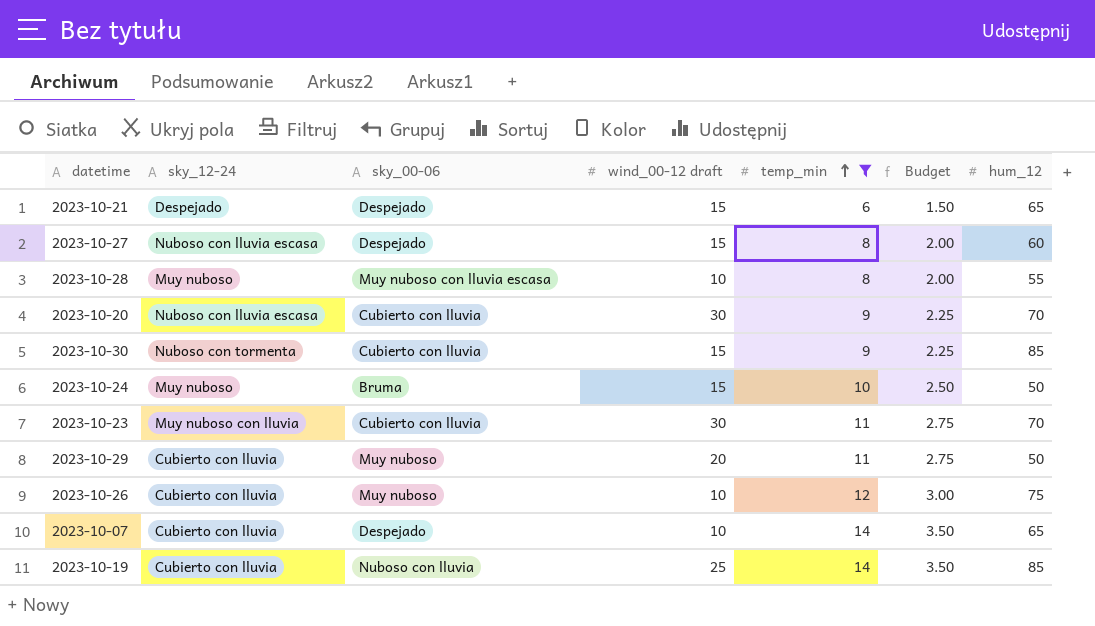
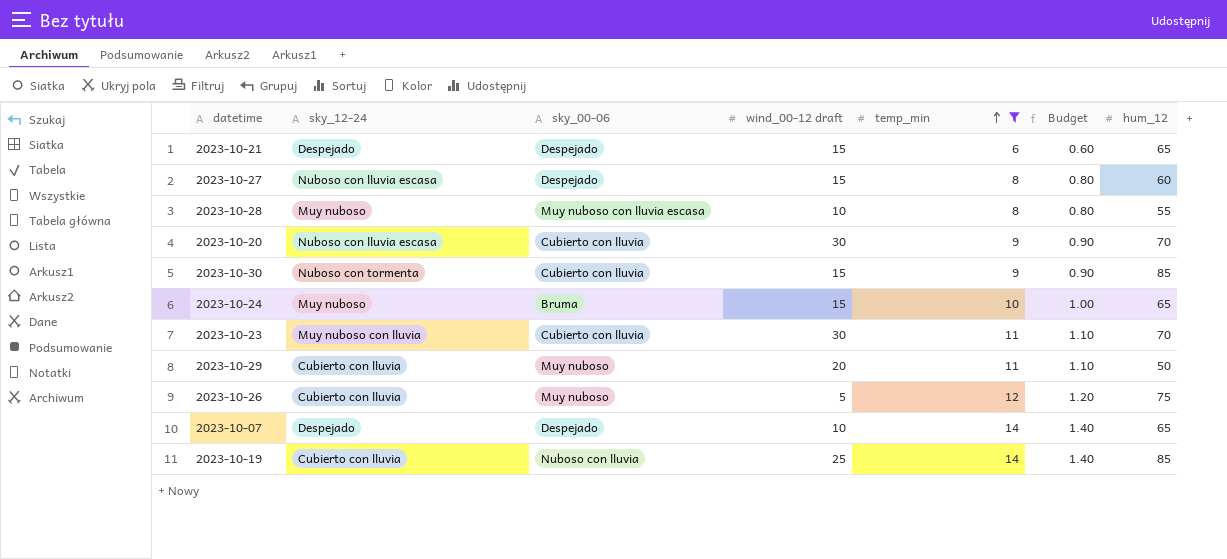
column Budget | formula: [temp_min] * 0.25 -> [temp_min] * 0.1
2023-10-24 | hum_12: 50 -> 65
2023-10-26 | wind_00-12 draft: 10 -> 5
2023-10-07 | sky_12-24: Cubierto con lluvia -> Despejado

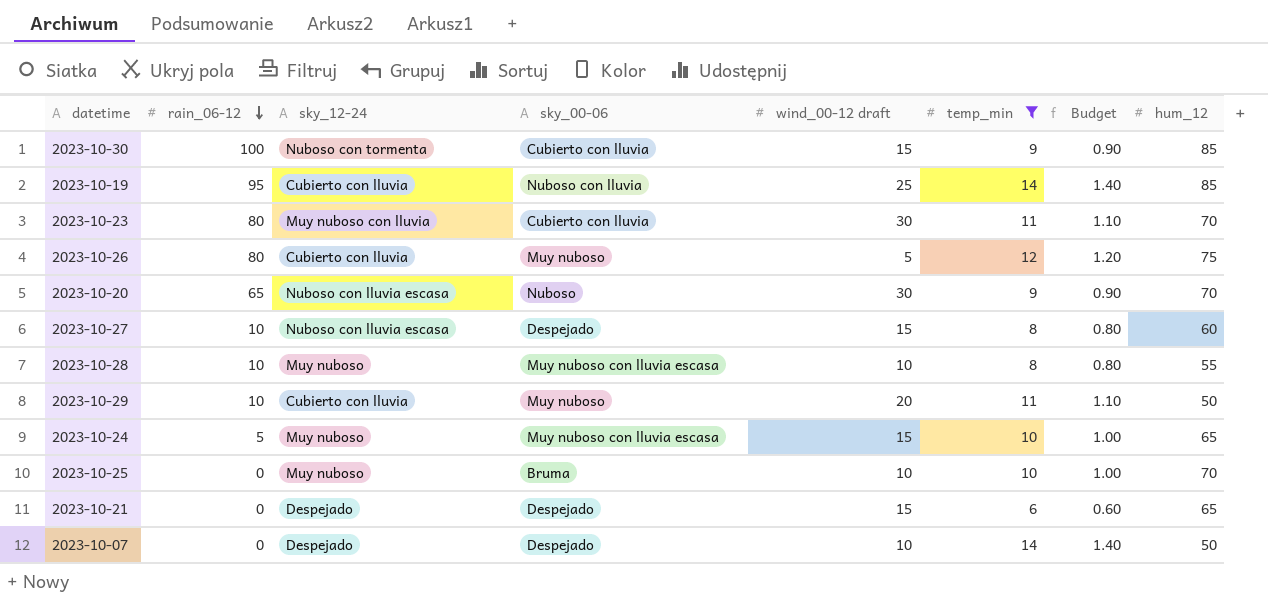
row order: temp_min ascending -> rain_06-12 descending
column rain_06-12 | position: none -> 2
2023-10-20 | sky_00-06: Cubierto con lluvia -> Nuboso
2023-10-24 | sky_00-06: Bruma -> Muy nuboso con lluvia escasa
row 2023-10-25: none -> 0 | Muy nuboso | Bruma | 10 | 10 | 1.00 | 70
2023-10-07 | hum_12: 65 -> 50

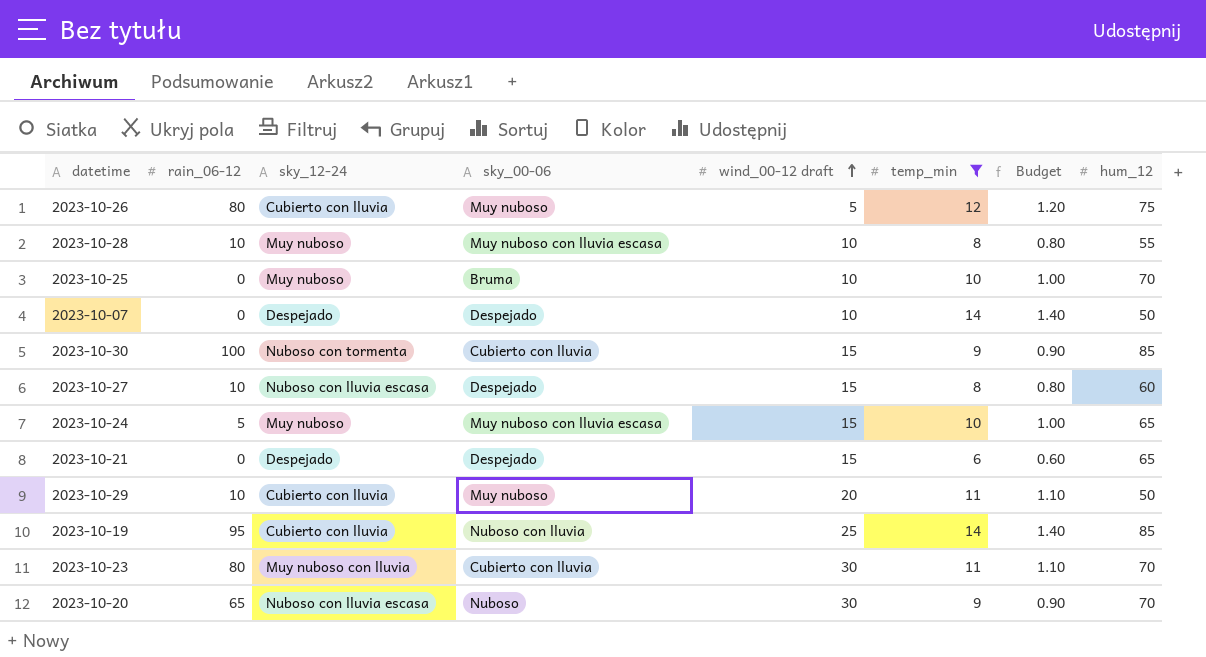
row order: rain_06-12 descending -> wind_00-12 draft ascending

